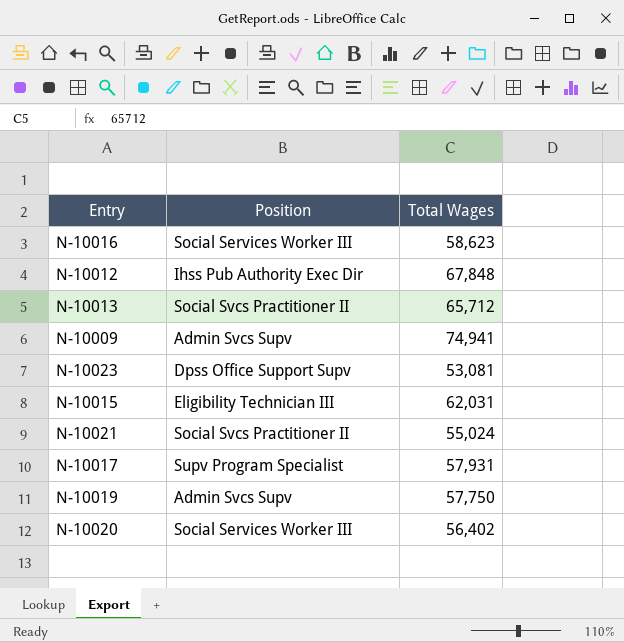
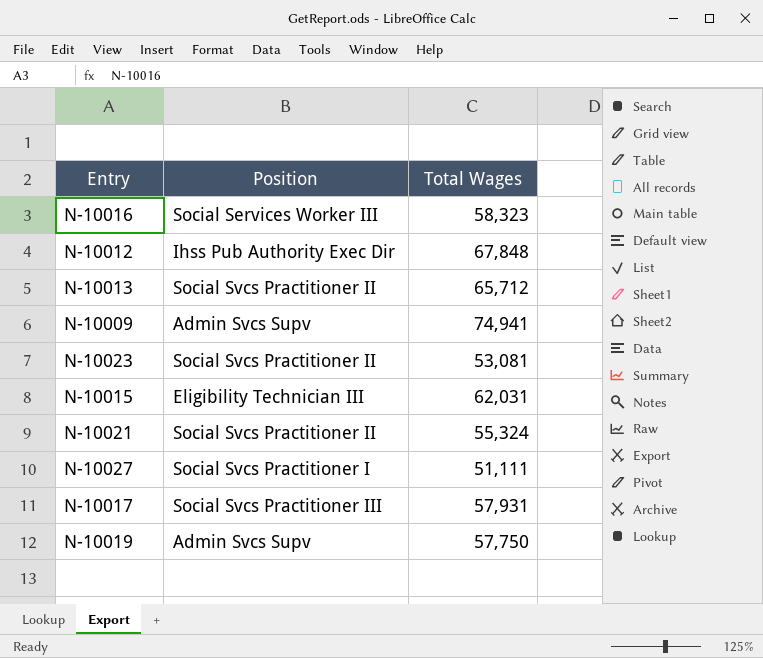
row N-10020: Social Services Worker III | 56,402 -> none
N-10016 | Total Wages: 58,623 -> 58,323
N-10023 | Position: Dpss Office Support Supv -> Social Svcs Practitioner II
N-10021 | Total Wages: 55,024 -> 55,324
row N-10027: none -> Social Svcs Practitioner I | 51,111
N-10017 | Position: Supv Program Specialist -> Social Svcs Practitioner III

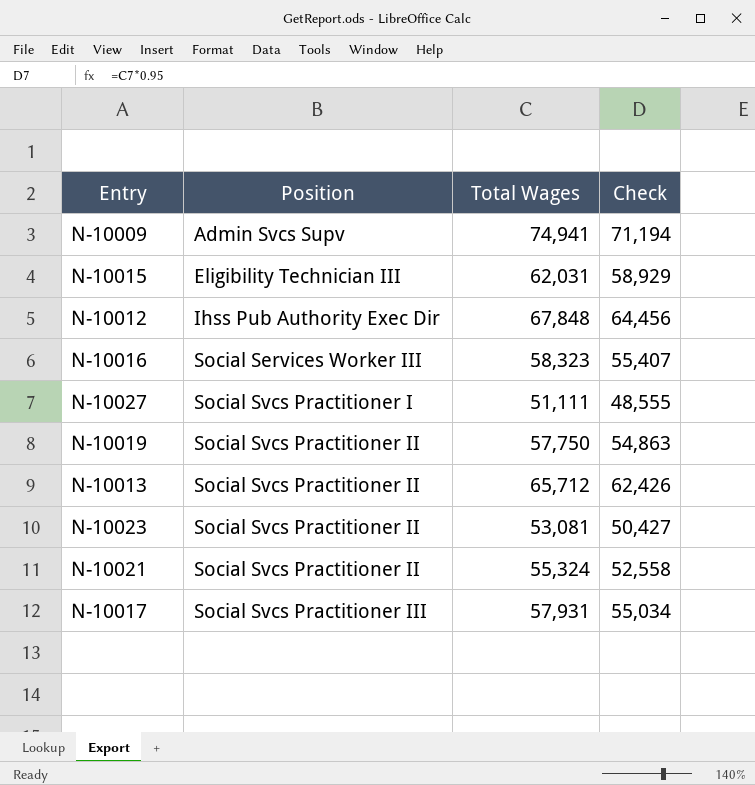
row order: none -> Position ascending
column Check | formula: none -> [Total Wages] * 0.95
N-10019 | Position: Admin Svcs Supv -> Social Svcs Practitioner II

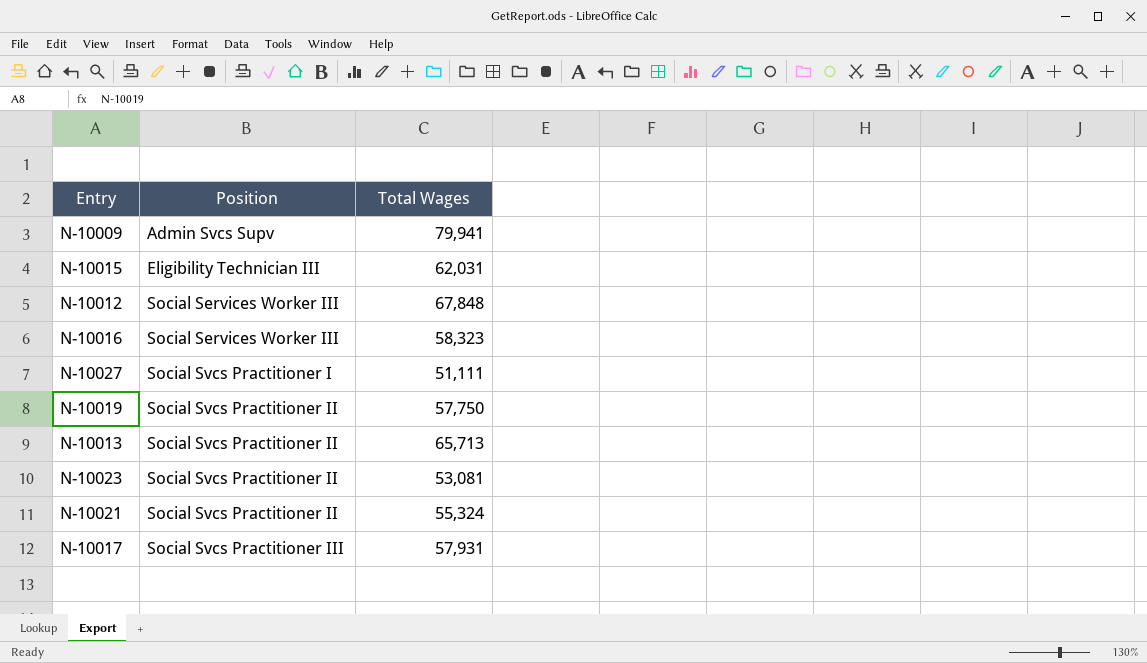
column Check | formula: [Total Wages] * 0.95 -> none
N-10009 | Total Wages: 74,941 -> 79,941
N-10012 | Position: Ihss Pub Authority Exec Dir -> Social Services Worker III
N-10013 | Total Wages: 65,712 -> 65,713

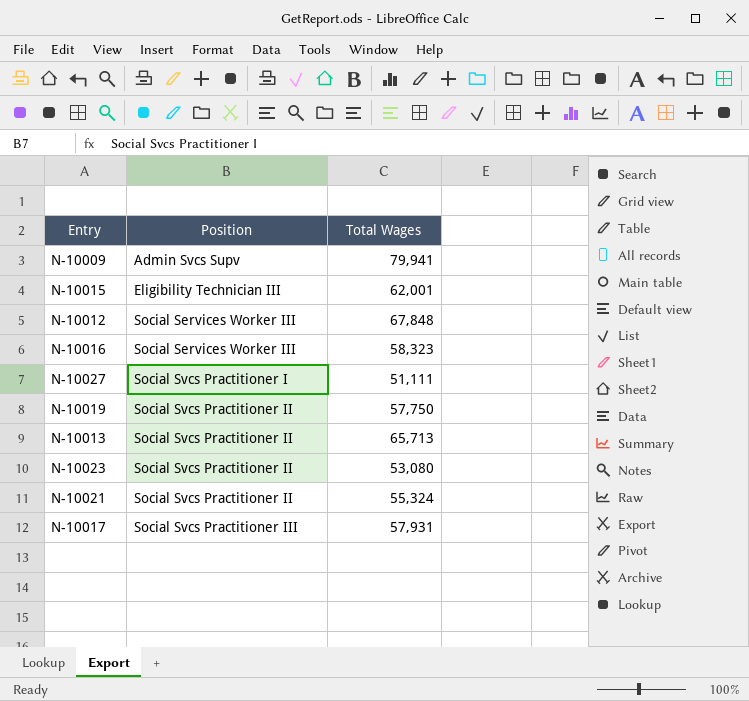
N-10015 | Total Wages: 62,031 -> 62,001
N-10023 | Total Wages: 53,081 -> 53,080

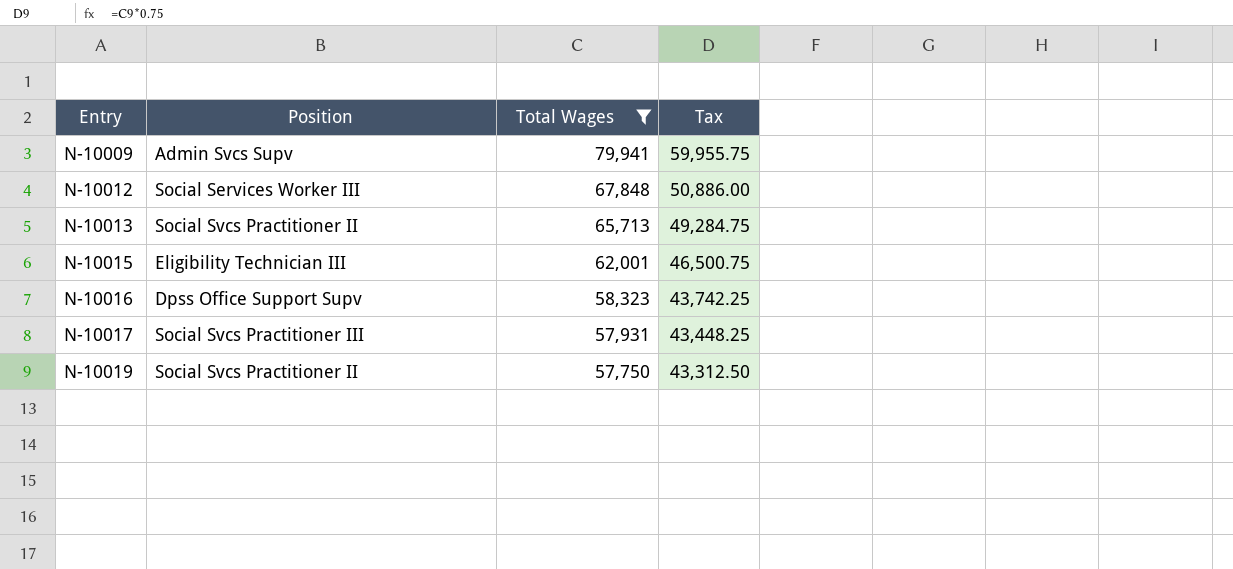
filter: none -> Total Wages >= 57,750
row order: Position ascending -> Entry ascending
column Tax | formula: none -> [Total Wages] * 0.75
N-10016 | Position: Social Services Worker III -> Dpss Office Support Supv

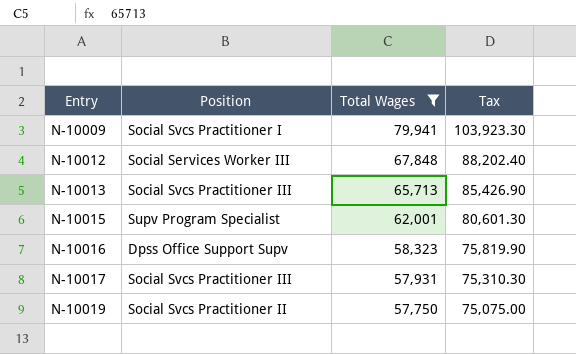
column Tax | formula: [Total Wages] * 0.75 -> [Total Wages] * 1.3
N-10009 | Position: Admin Svcs Supv -> Social Svcs Practitioner I
N-10013 | Position: Social Svcs Practitioner II -> Social Svcs Practitioner III
N-10015 | Position: Eligibility Technician III -> Supv Program Specialist

